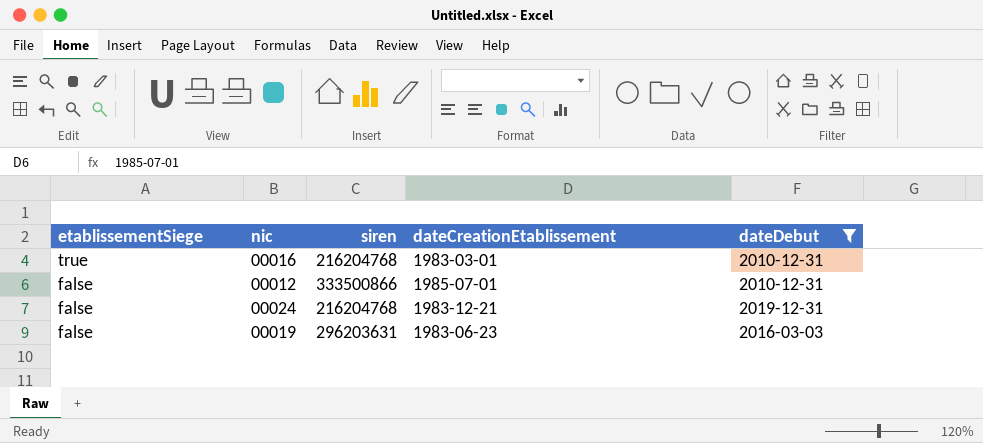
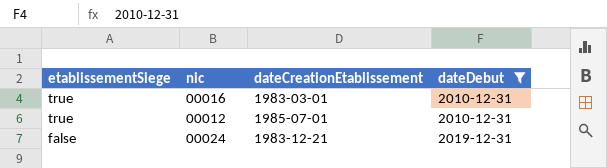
column siren | position: 3 -> none
row 00019: false | 296203631 | 1983-06-23 | 2016-03-03 -> none
00012 | etablissementSiege: false -> true

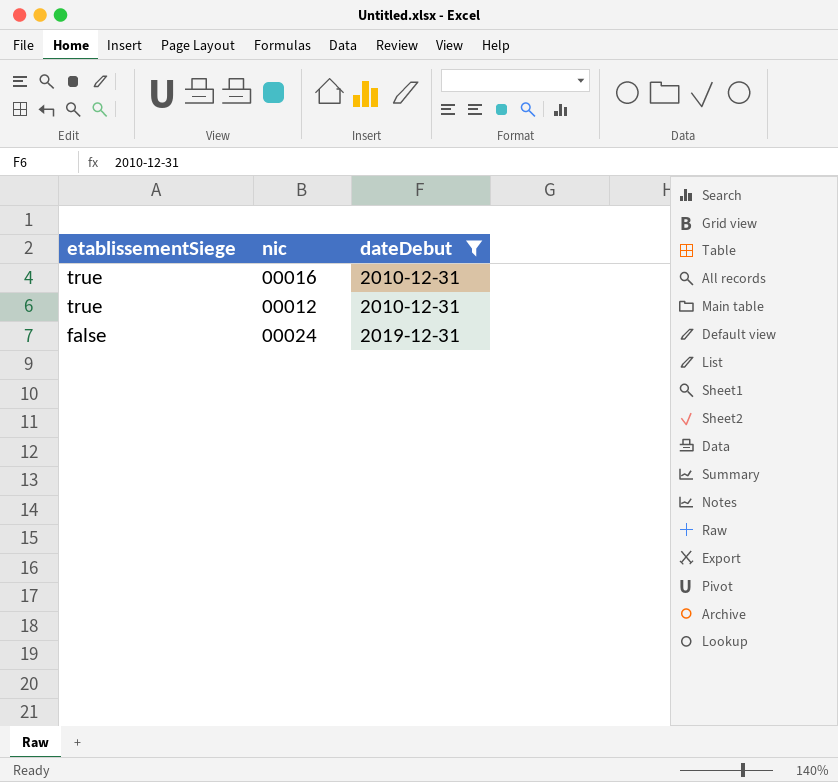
column dateCreationEtablissement | position: 3 -> none

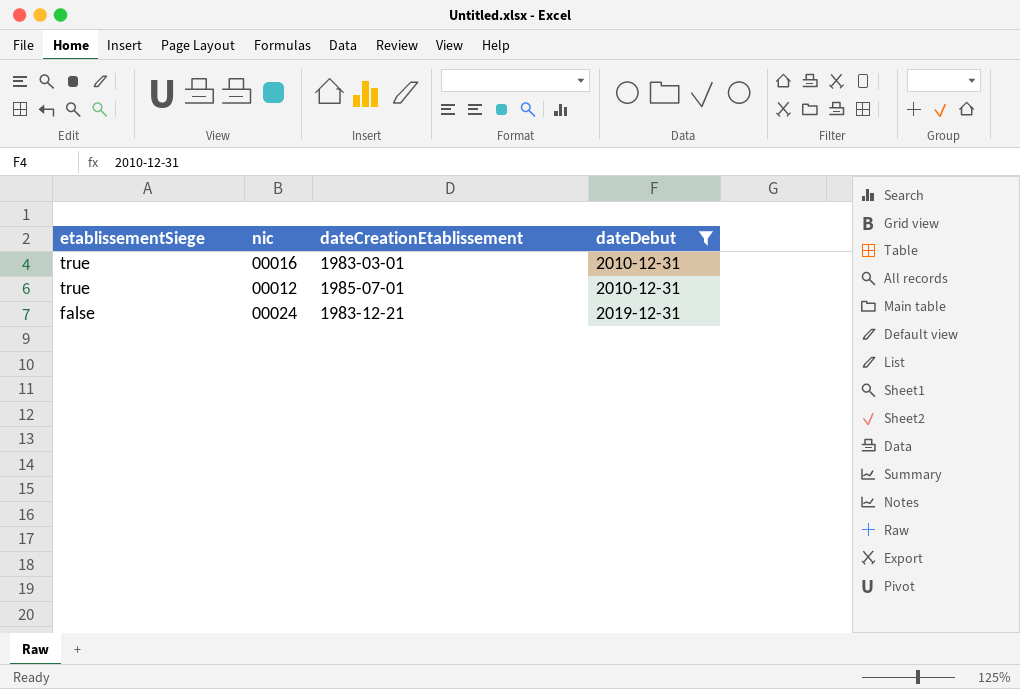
column dateCreationEtablissement | position: none -> 3

